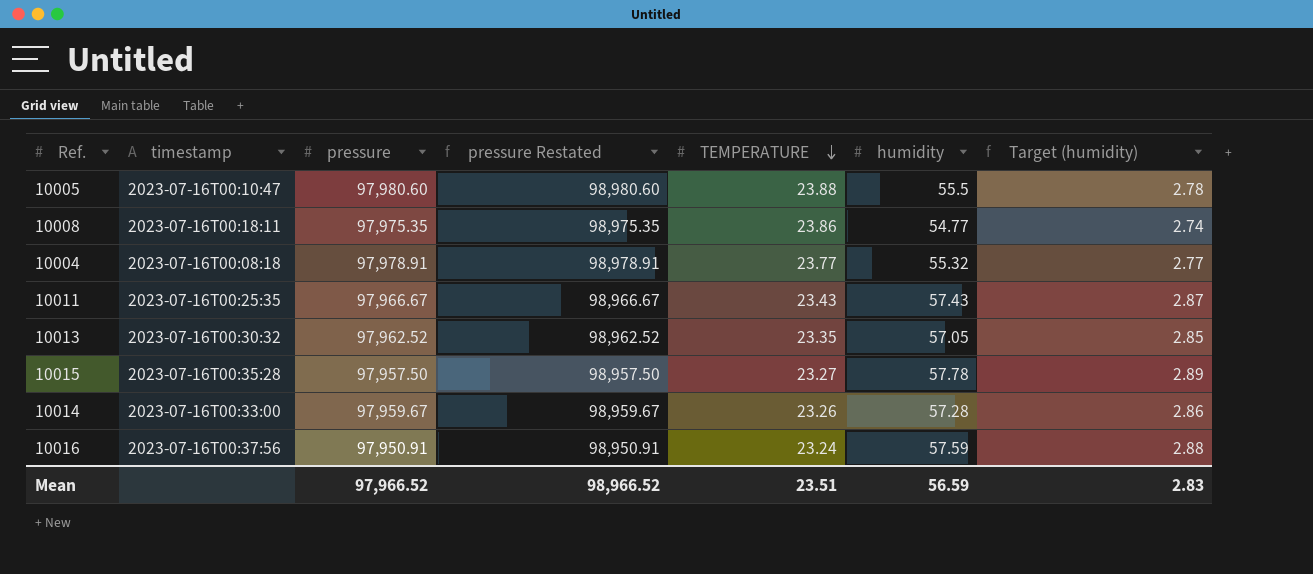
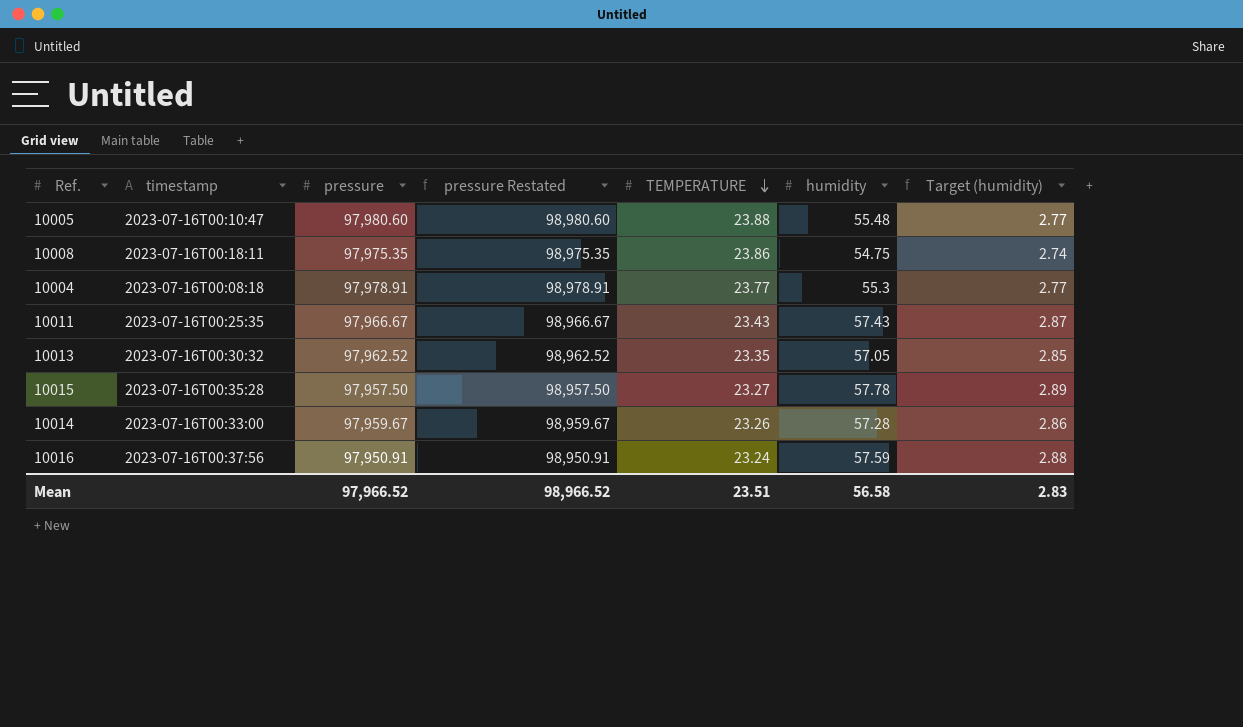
10005 | humidity: 55.5 -> 55.48
10005 | Target (humidity): 2.78 -> 2.77
10008 | humidity: 54.77 -> 54.75
10004 | humidity: 55.32 -> 55.3
Mean | humidity: 56.59 -> 56.58

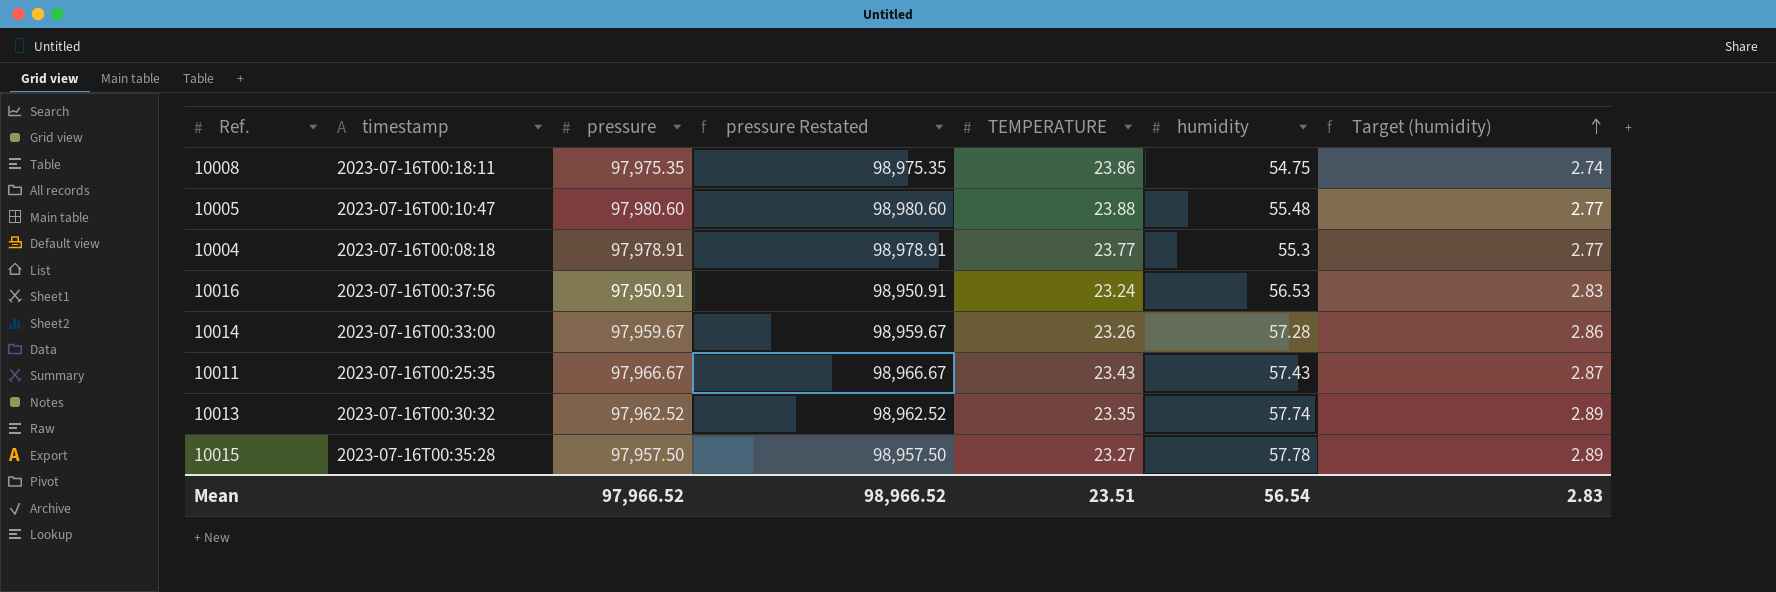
row order: TEMPERATURE descending -> Target (humidity) ascending
10016 | humidity: 57.59 -> 56.53
10016 | Target (humidity): 2.88 -> 2.83
10013 | humidity: 57.05 -> 57.74
10013 | Target (humidity): 2.85 -> 2.89
Mean | humidity: 56.58 -> 56.54

